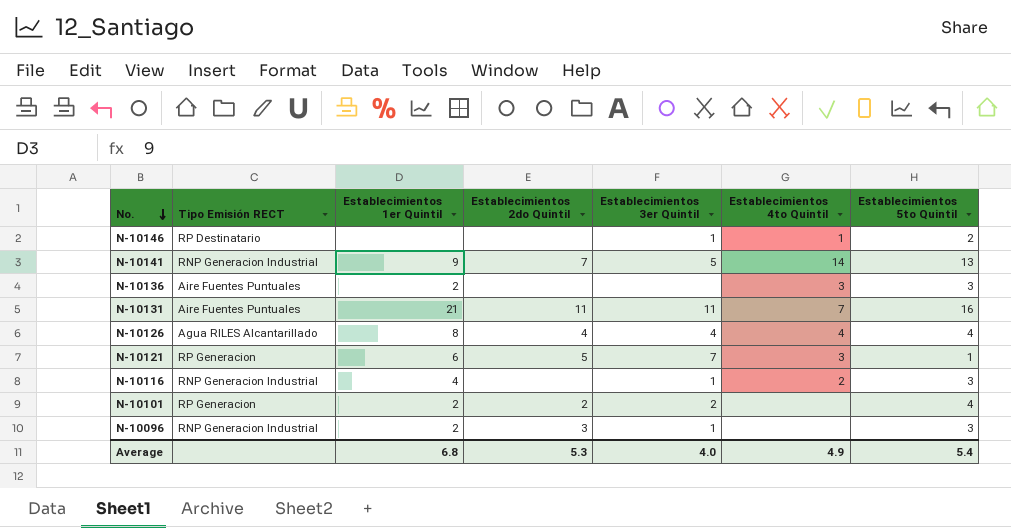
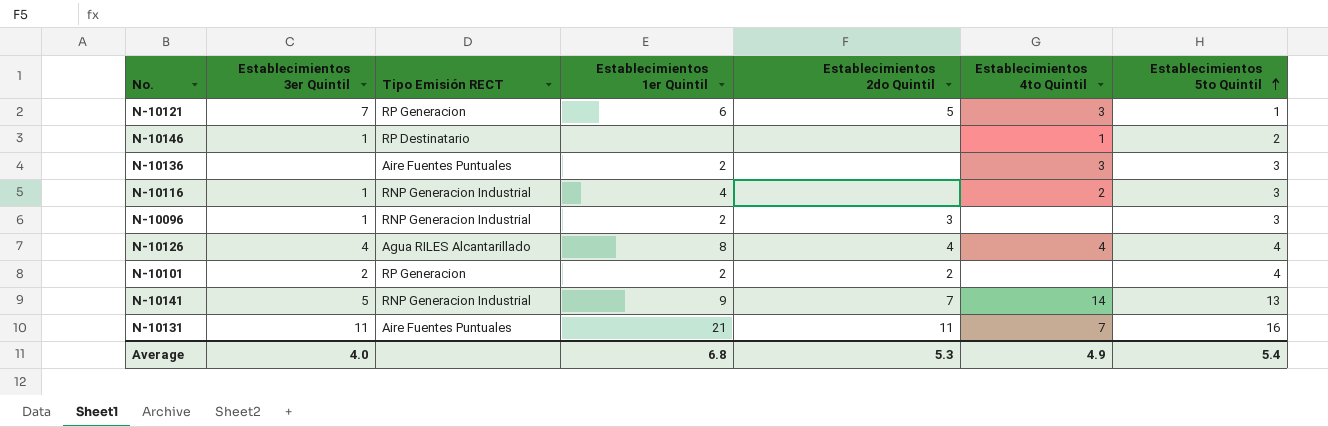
row order: No. descending -> Establecimientos 5to Quintil ascending
column Establecimientos 3er Quintil | position: 5 -> 2

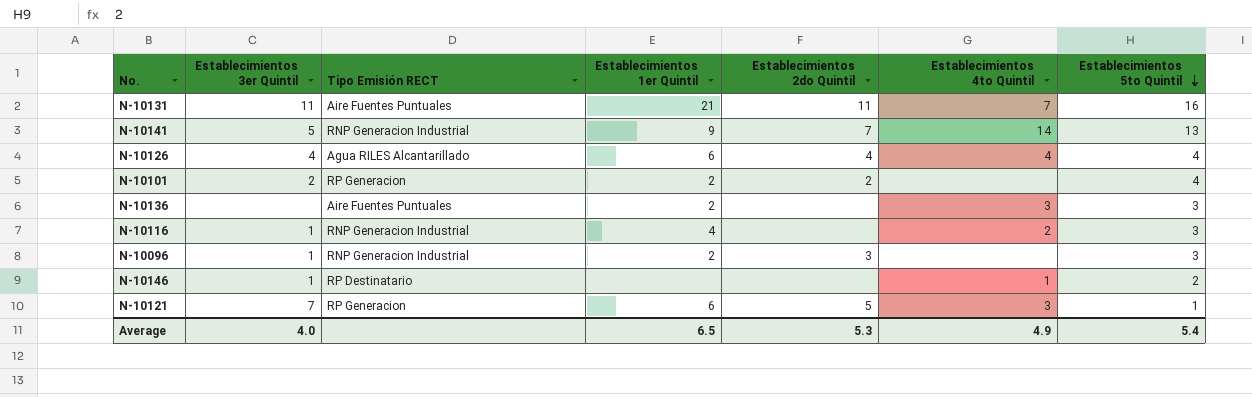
row order: Establecimientos 5to Quintil ascending -> Establecimientos 5to Quintil descending
N-10126 | Establecimientos 1er Quintil: 8 -> 6
Average | Establecimientos 1er Quintil: 6.8 -> 6.5

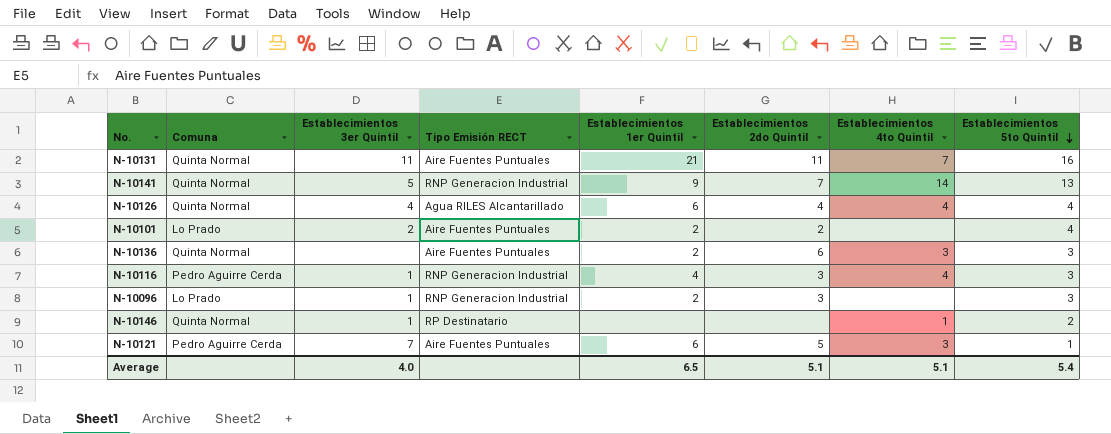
column Comuna | position: none -> 2
N-10101 | Tipo Emisión RECT: RP Generacion -> Aire Fuentes Puntuales
N-10136 | Establecimientos 2do Quintil: none -> 6
N-10116 | Establecimientos 2do Quintil: none -> 3
N-10116 | Establecimientos 4to Quintil: 2 -> 4
N-10121 | Tipo Emisión RECT: RP Generacion -> Aire Fuentes Puntuales
Average | Establecimientos 2do Quintil: 5.3 -> 5.1
Average | Establecimientos 4to Quintil: 4.9 -> 5.1

